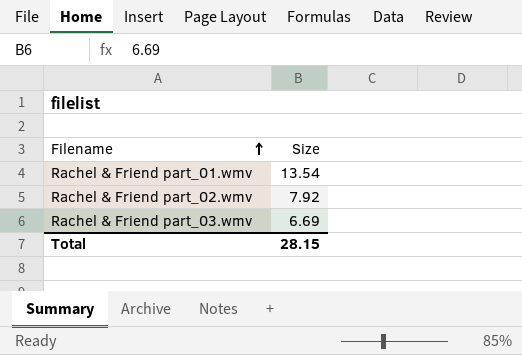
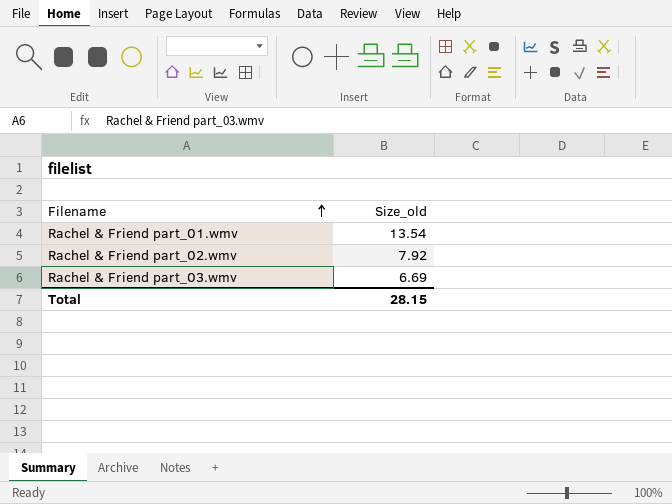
column name: Size -> Size_old

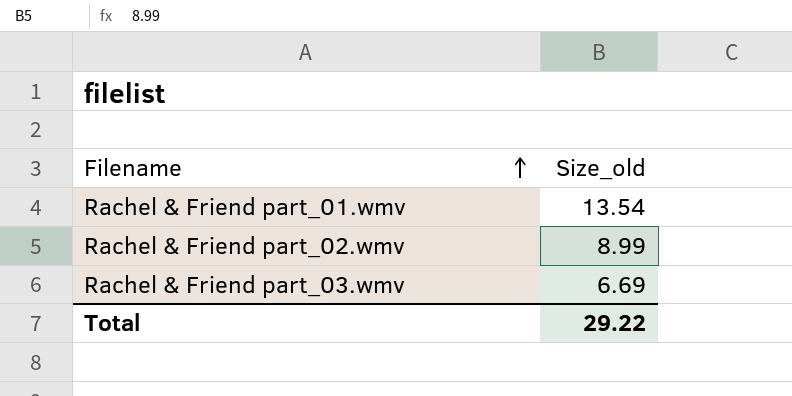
Rachel & Friend part_02.wmv | Size_old: 7.92 -> 8.99
Total | Size_old: 28.15 -> 29.22

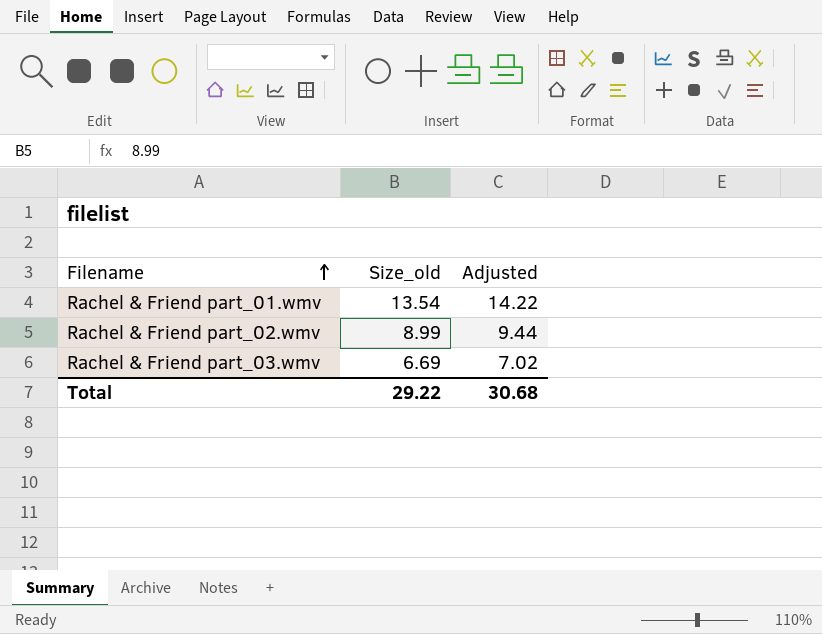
column Adjusted | formula: none -> [Size_old] * 1.05

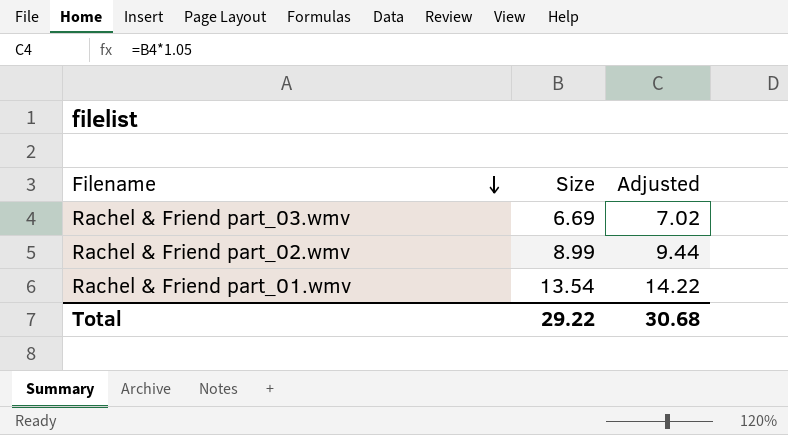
row order: Filename ascending -> Filename descending
column name: Size_old -> Size

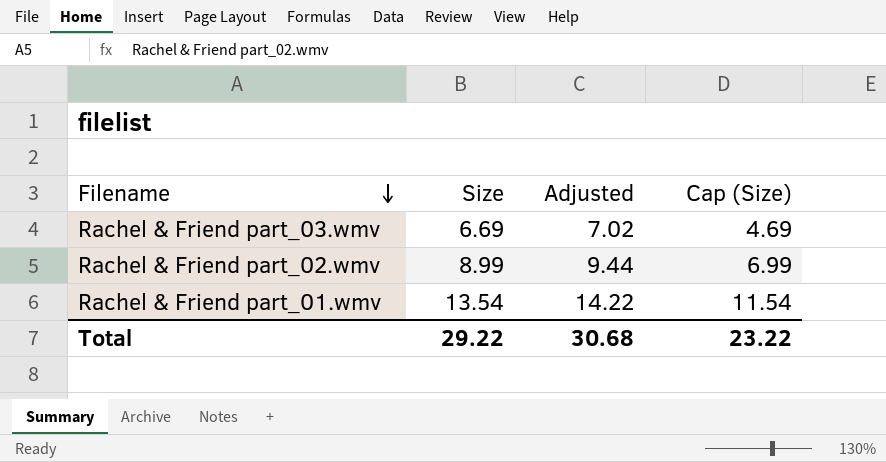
column Cap (Size) | formula: none -> [Size] - 2

